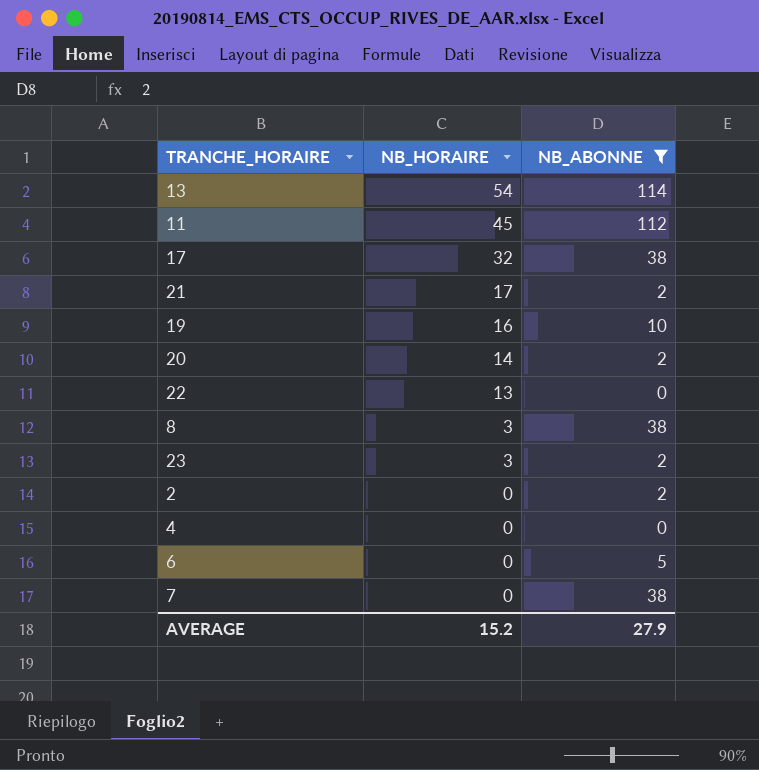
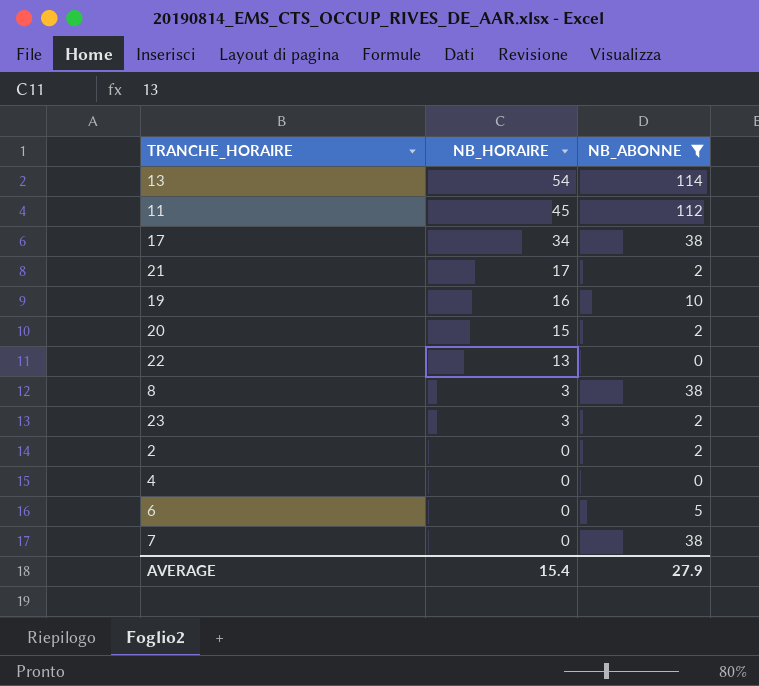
17 | NB_HORAIRE: 32 -> 34
20 | NB_HORAIRE: 14 -> 15
AVERAGE | NB_HORAIRE: 15.2 -> 15.4

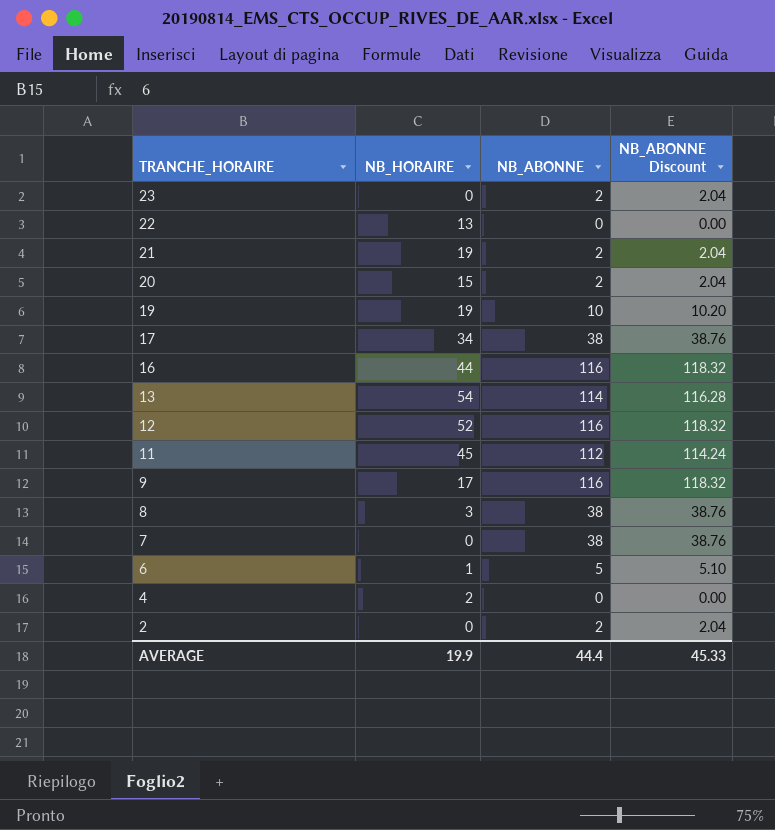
filter: NB_ABONNE != 116 -> none
row order: NB_HORAIRE descending -> TRANCHE_HORAIRE descending
column NB_ABONNE Discount | formula: none -> [NB_ABONNE] * 1.02
23 | NB_HORAIRE: 3 -> 0
21 | NB_HORAIRE: 17 -> 19
19 | NB_HORAIRE: 16 -> 19
6 | NB_HORAIRE: 0 -> 1
4 | NB_HORAIRE: 0 -> 2
AVERAGE | NB_HORAIRE: 15.4 -> 19.9
AVERAGE | NB_ABONNE: 27.9 -> 44.4

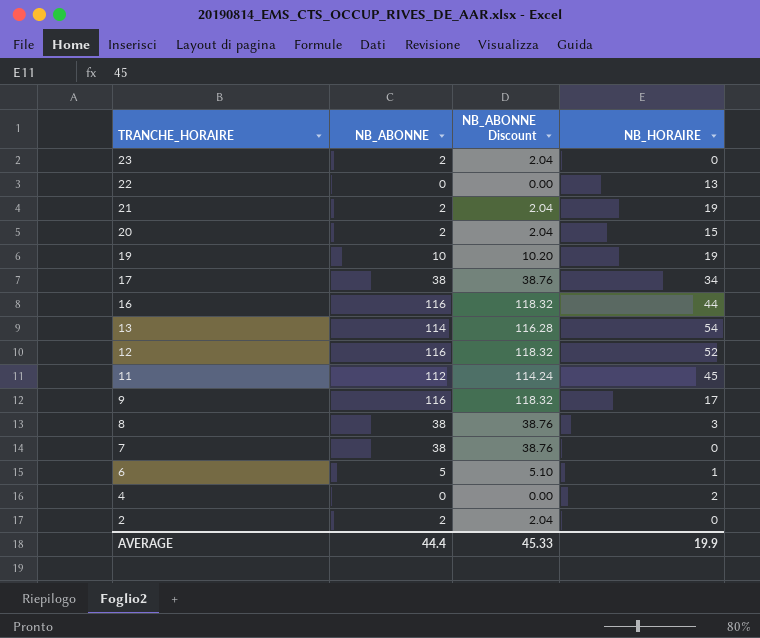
column NB_HORAIRE | position: 2 -> 4

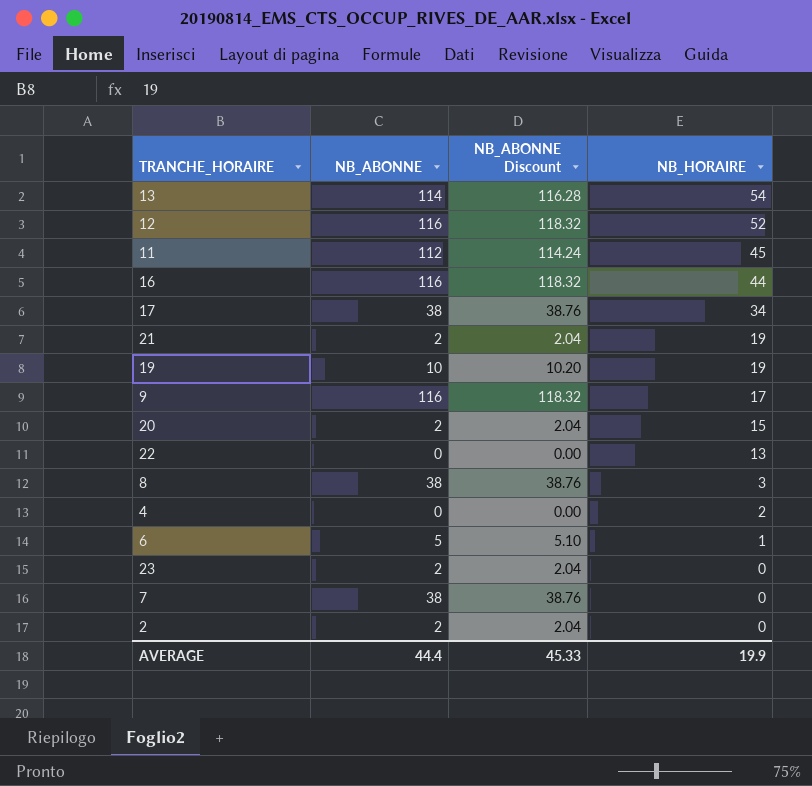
row order: TRANCHE_HORAIRE descending -> NB_HORAIRE descending

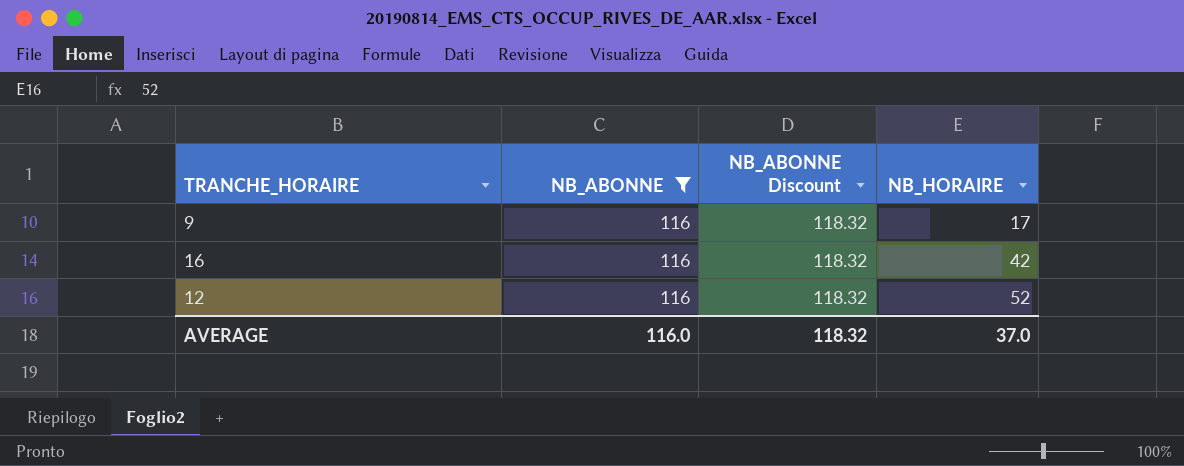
filter: none -> NB_ABONNE = 116
row order: NB_HORAIRE descending -> NB_HORAIRE ascending
16 | NB_HORAIRE: 44 -> 42
AVERAGE | NB_ABONNE: 44.4 -> 116.0
AVERAGE | NB_ABONNE Discount: 45.33 -> 118.32
AVERAGE | NB_HORAIRE: 19.9 -> 37.0

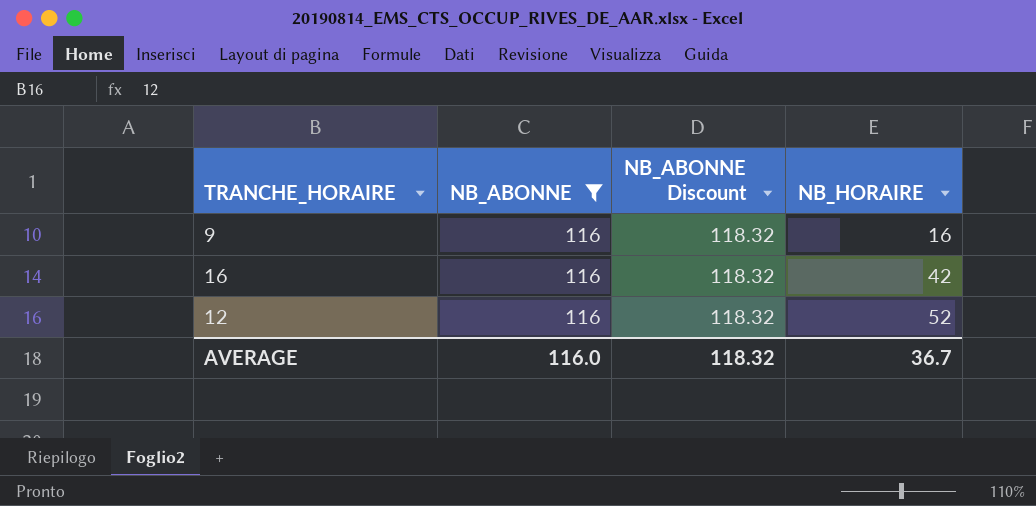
9 | NB_HORAIRE: 17 -> 16
AVERAGE | NB_HORAIRE: 37.0 -> 36.7

